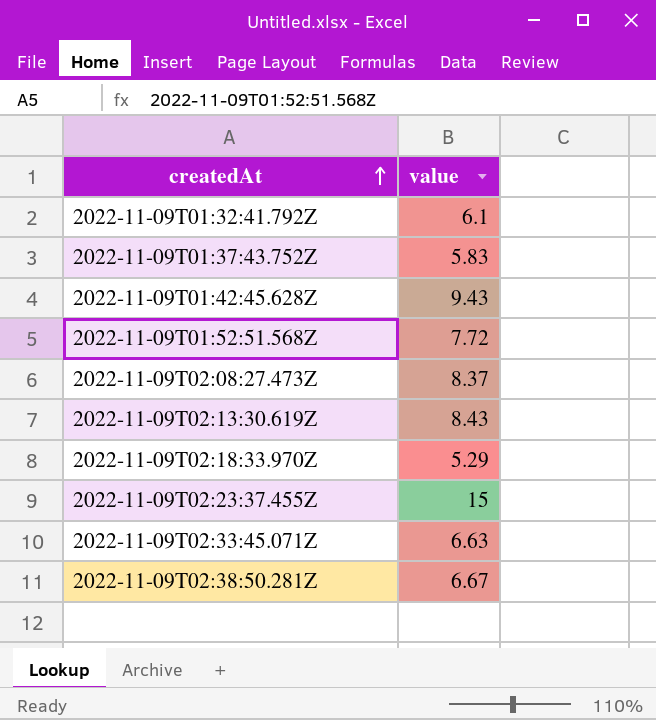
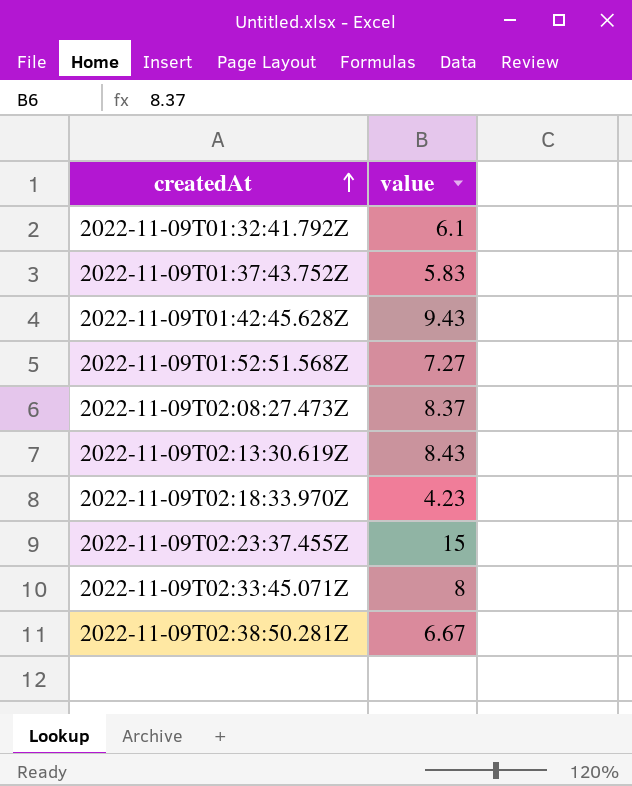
2022-11-09T01:52:51.568Z | value: 7.72 -> 7.27
2022-11-09T02:18:33.970Z | value: 5.29 -> 4.23
2022-11-09T02:33:45.071Z | value: 6.63 -> 8

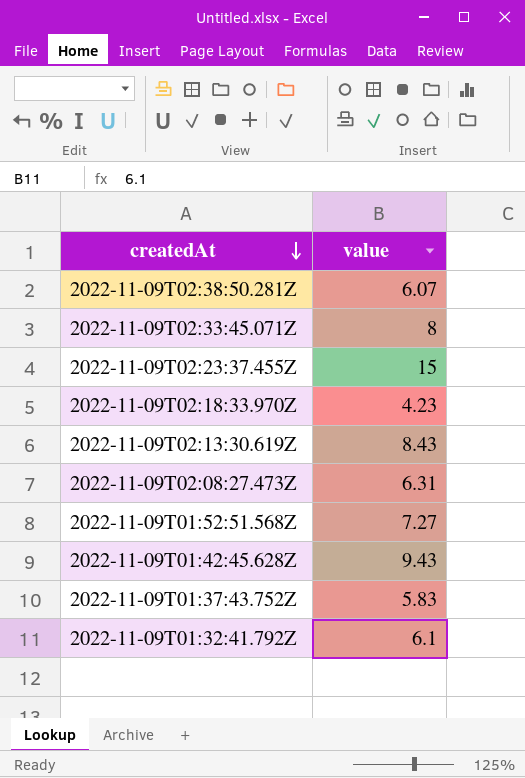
row order: createdAt ascending -> createdAt descending
2022-11-09T02:38:50.281Z | value: 6.67 -> 6.07
2022-11-09T02:08:27.473Z | value: 8.37 -> 6.31

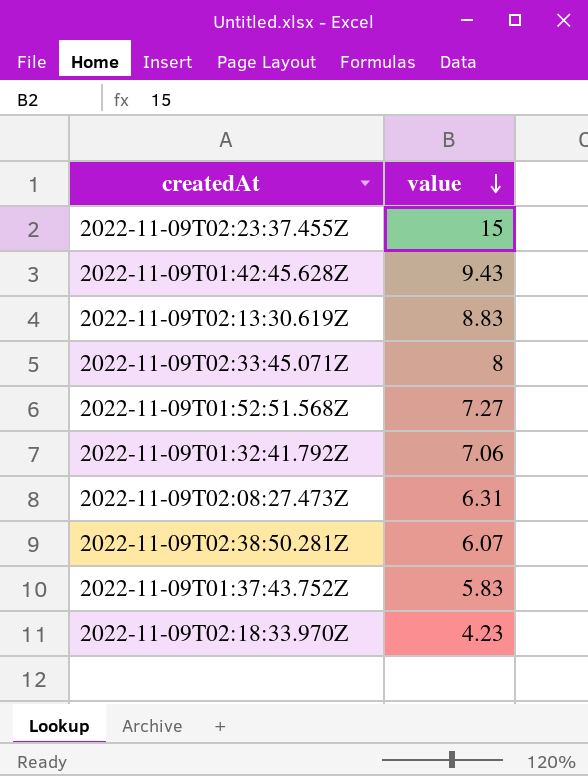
row order: createdAt descending -> value descending
2022-11-09T02:13:30.619Z | value: 8.43 -> 8.83
2022-11-09T01:32:41.792Z | value: 6.1 -> 7.06

